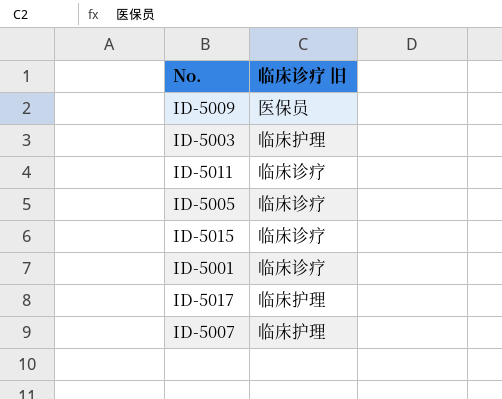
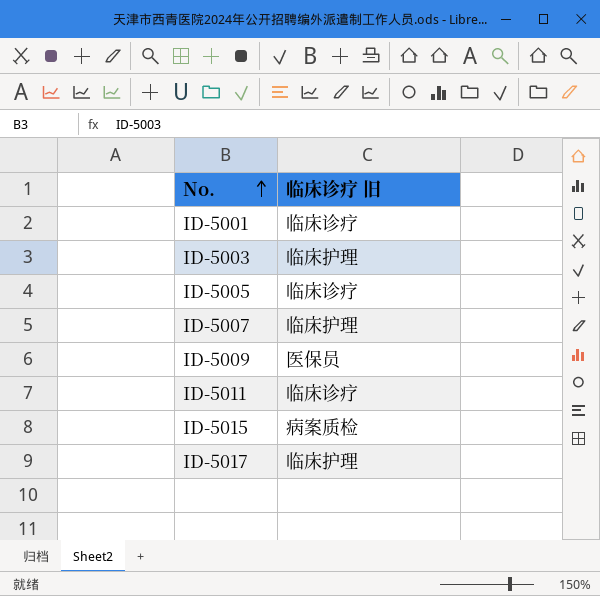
row order: none -> No. ascending
ID-5015 | 临床诊疗 旧: 临床诊疗 -> 病案质检

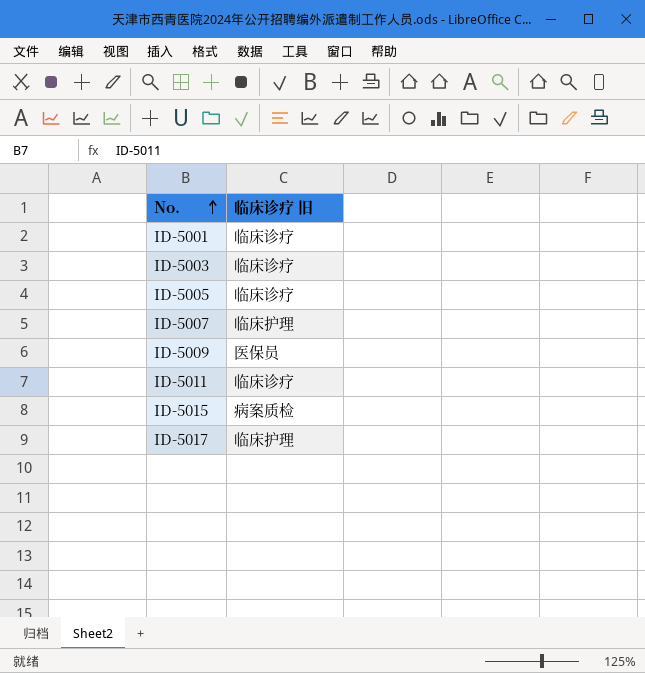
ID-5003 | 临床诊疗 旧: 临床护理 -> 临床诊疗

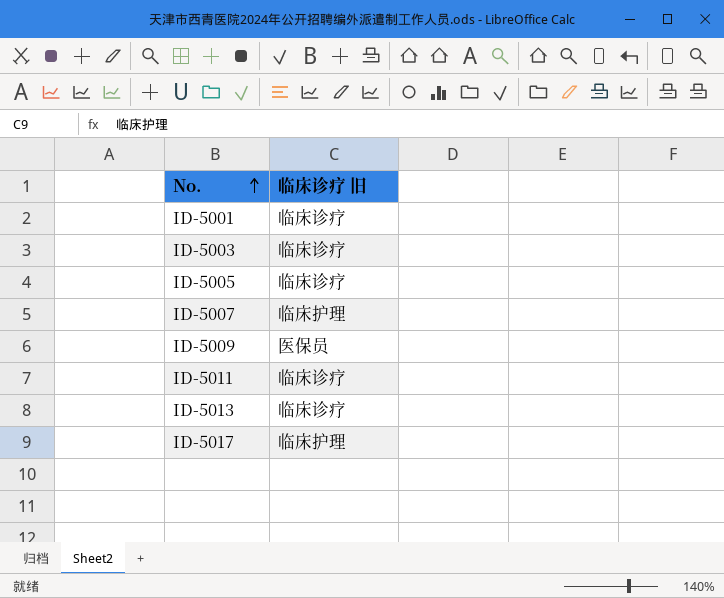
row ID-5015: 病案质检 -> none
row ID-5013: none -> 临床诊疗

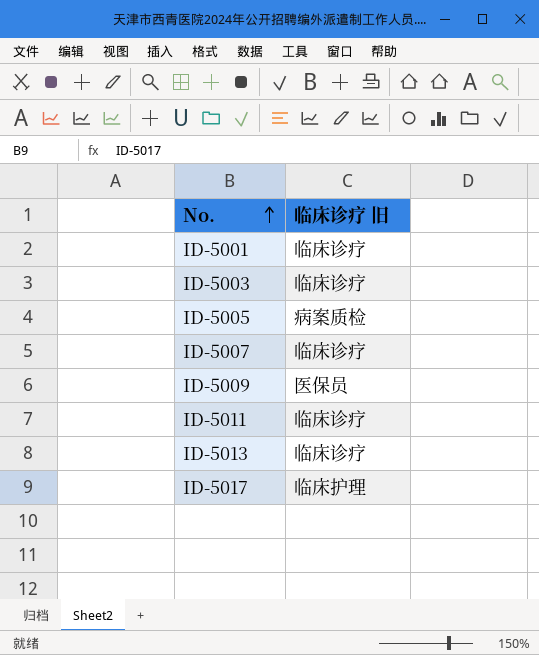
ID-5005 | 临床诊疗 旧: 临床诊疗 -> 病案质检
ID-5007 | 临床诊疗 旧: 临床护理 -> 临床诊疗

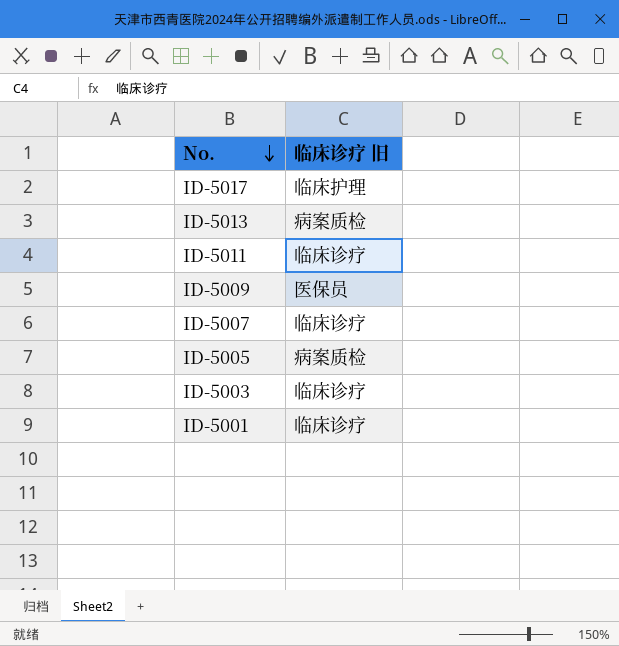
row order: No. ascending -> No. descending
ID-5013 | 临床诊疗 旧: 临床诊疗 -> 病案质检

